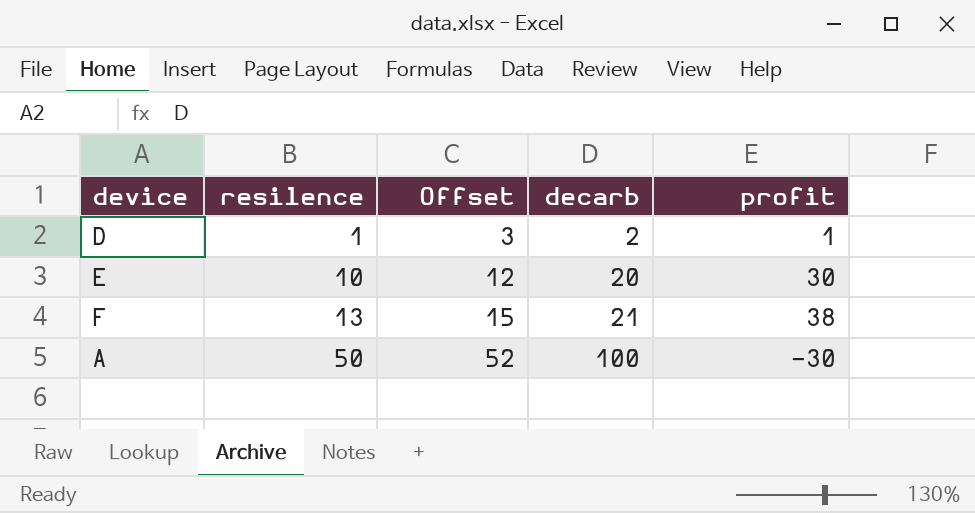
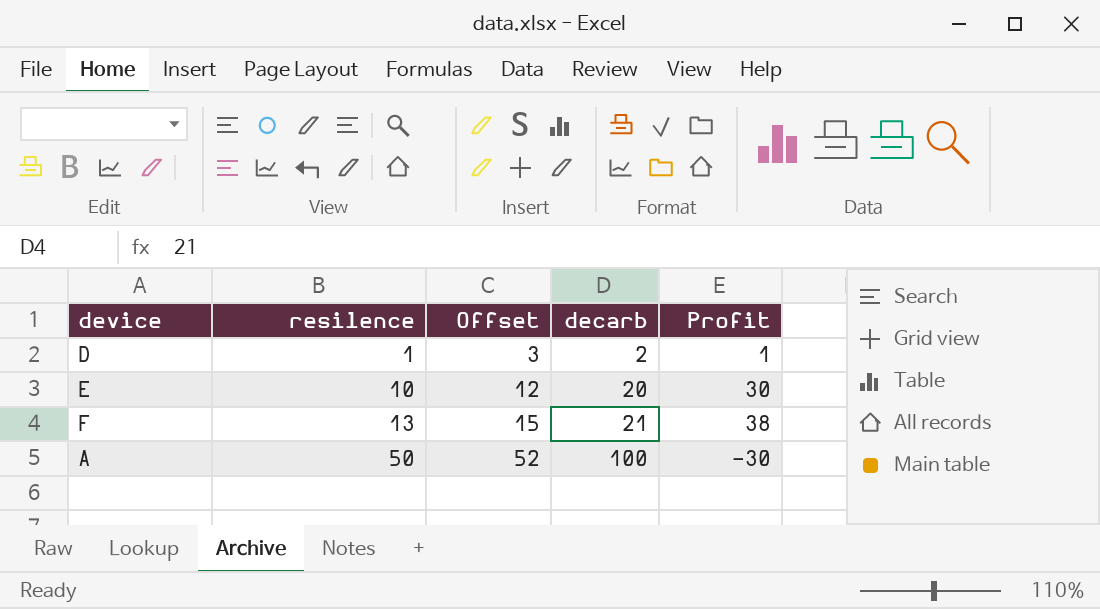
column name: profit -> Profit

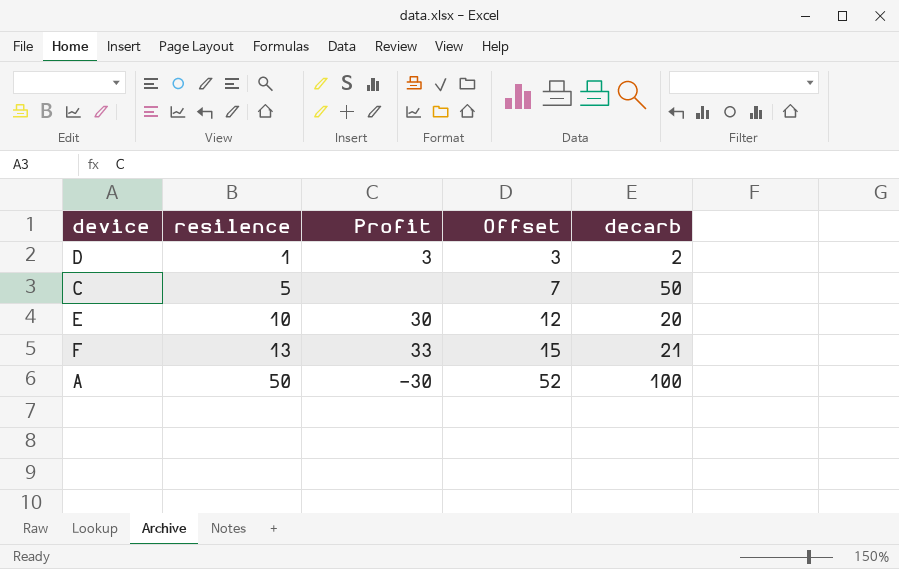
column Profit | position: 5 -> 3
D | Profit: 1 -> 3
row C: none -> 5 | none | 7 | 50
F | Profit: 38 -> 33

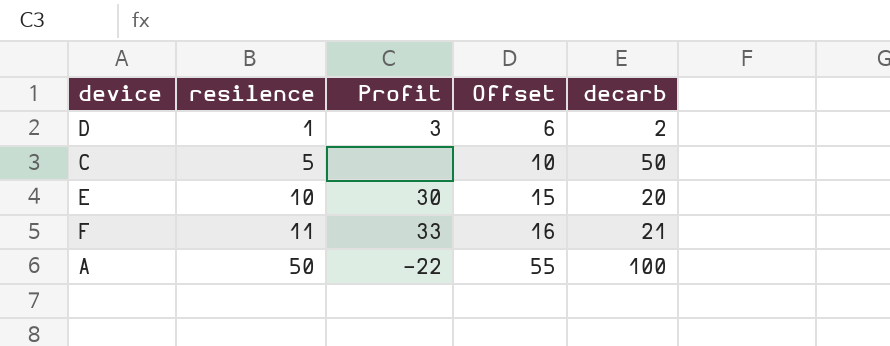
column Offset | formula: [resilence] + 2 -> [resilence] + 5
F | resilence: 13 -> 11
A | Profit: -30 -> -22

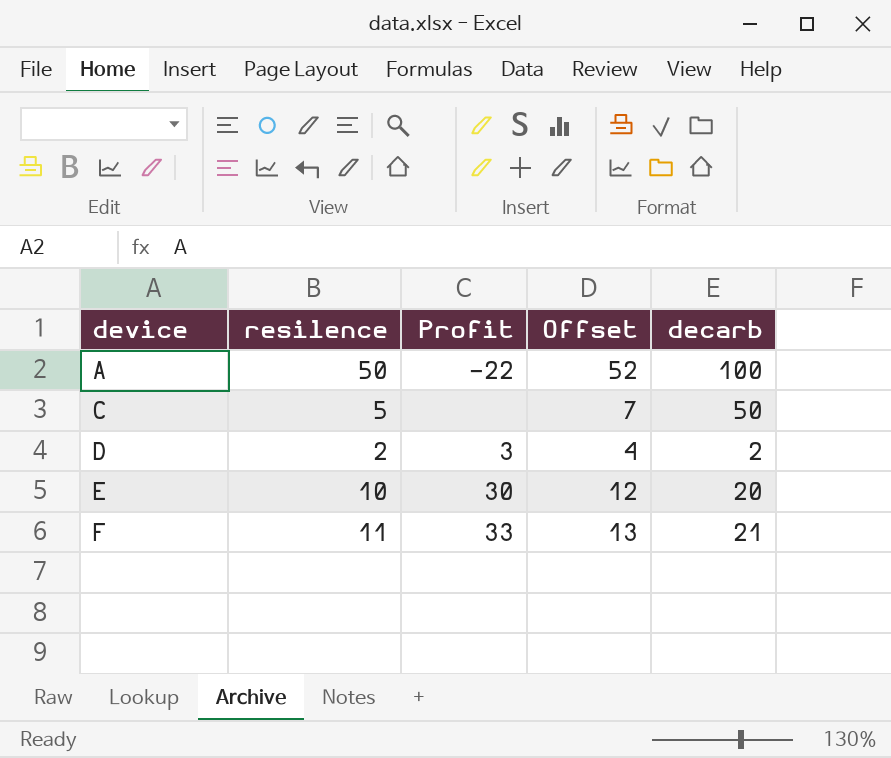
row order: resilence ascending -> device ascending
column Offset | formula: [resilence] + 5 -> [resilence] + 2
D | resilence: 1 -> 2

